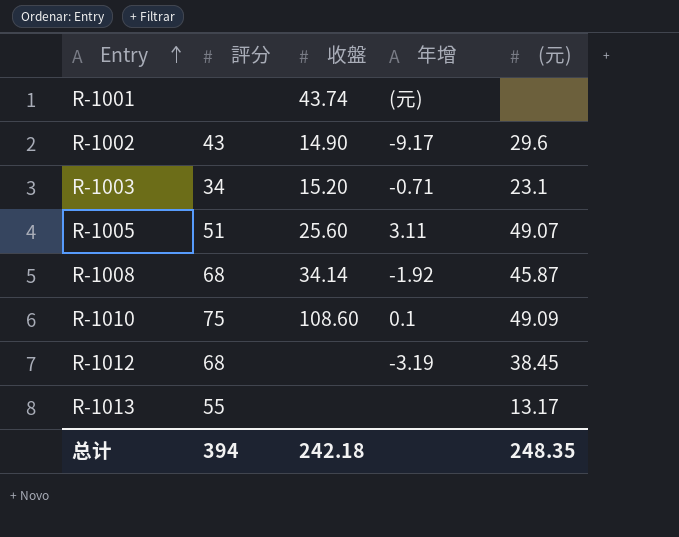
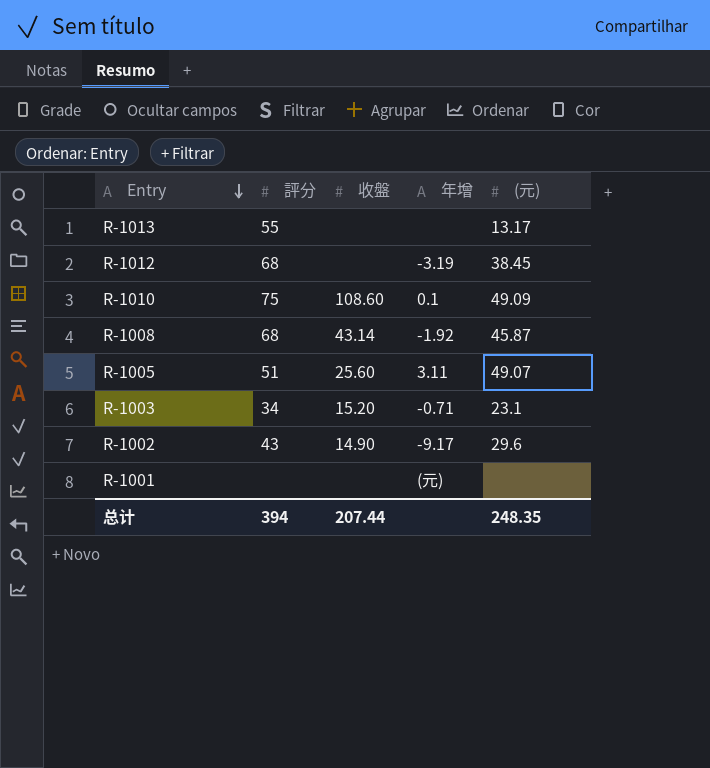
row order: Entry ascending -> Entry descending
R-1008 | 收盤: 34.14 -> 43.14
R-1001 | 收盤: 43.74 -> none
总计 | 收盤: 242.18 -> 207.44

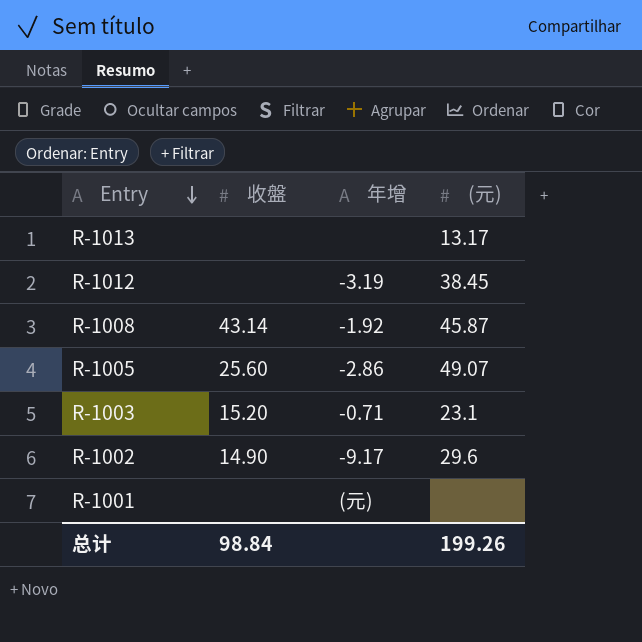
column 評分 | position: 2 -> none
row R-1010: 75 | 108.60 | 0.1 | 49.09 -> none
R-1005 | 年增: 3.11 -> -2.86
总计 | 收盤: 207.44 -> 98.84
总计 | (元): 248.35 -> 199.26

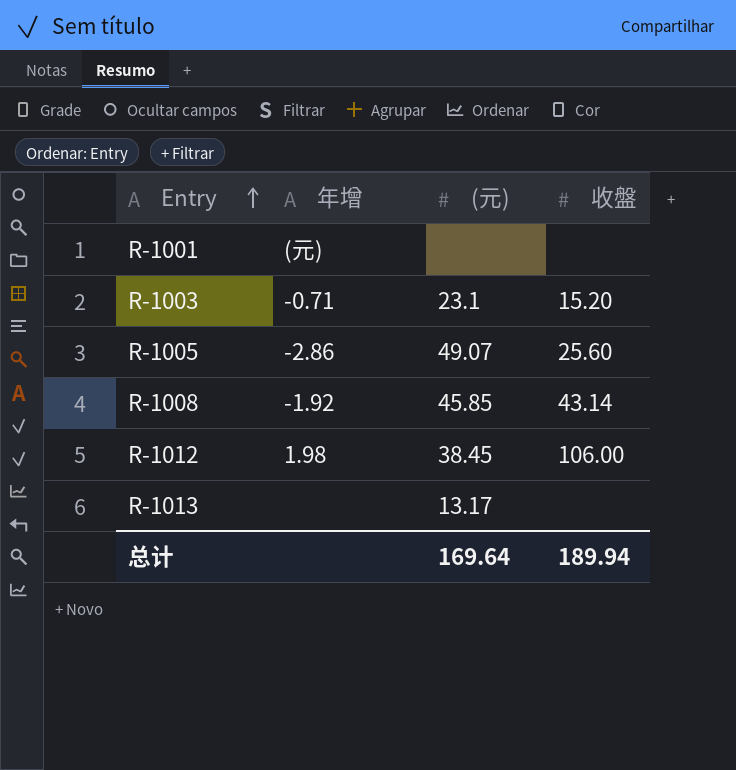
row order: Entry descending -> Entry ascending
column 收盤 | position: 2 -> 4
row R-1002: 14.90 | -9.17 | 29.6 -> none
R-1008 | (元): 45.87 -> 45.85
R-1012 | 年增: -3.19 -> 1.98
R-1012 | 收盤: none -> 106.00
总计 | (元): 199.26 -> 169.64
总计 | 收盤: 98.84 -> 189.94

